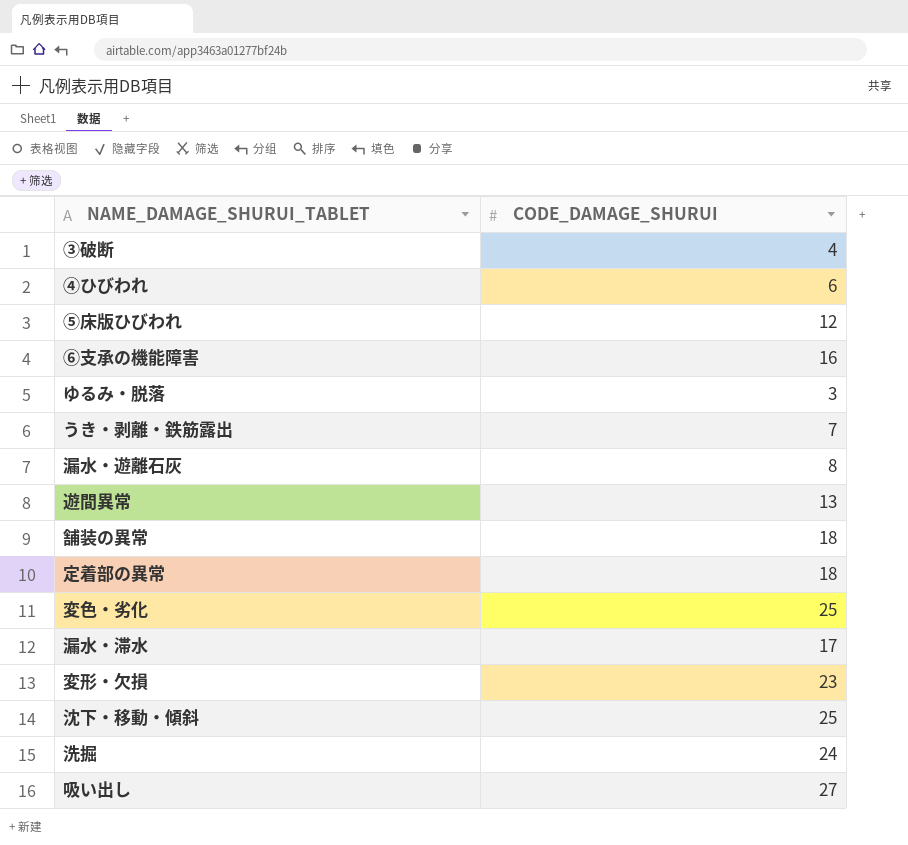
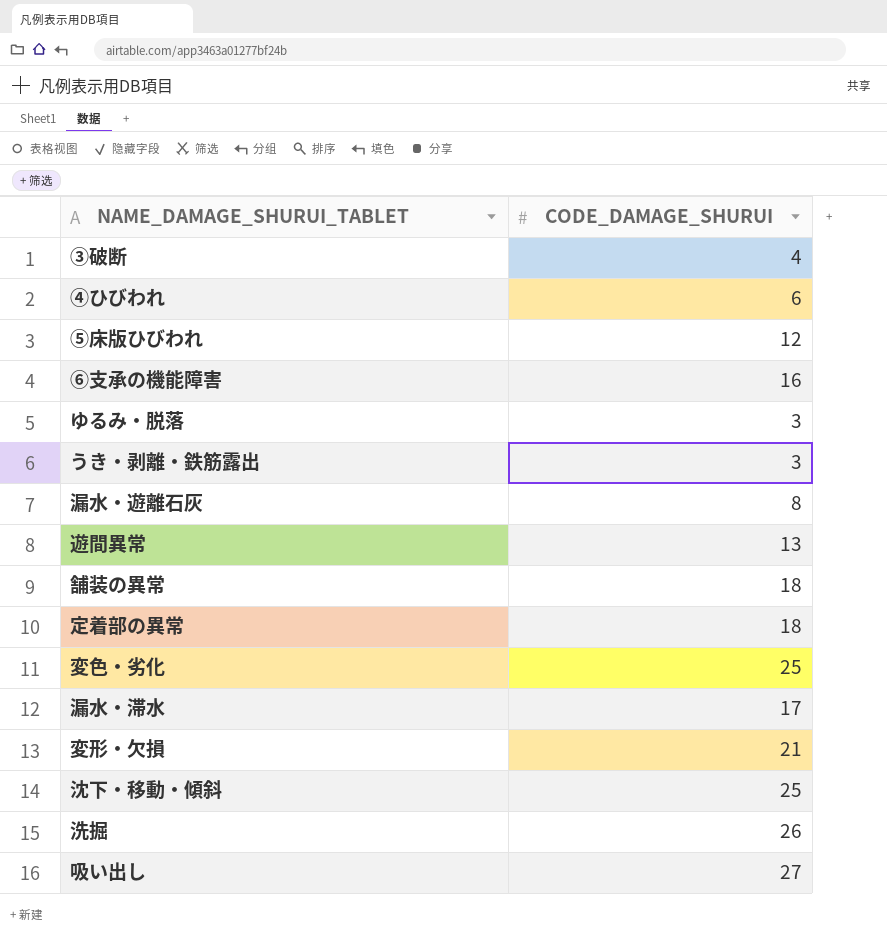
うき・剥離・鉄筋露出 | CODE_DAMAGE_SHURUI: 7 -> 3
変形・欠損 | CODE_DAMAGE_SHURUI: 23 -> 21
洗掘 | CODE_DAMAGE_SHURUI: 24 -> 26

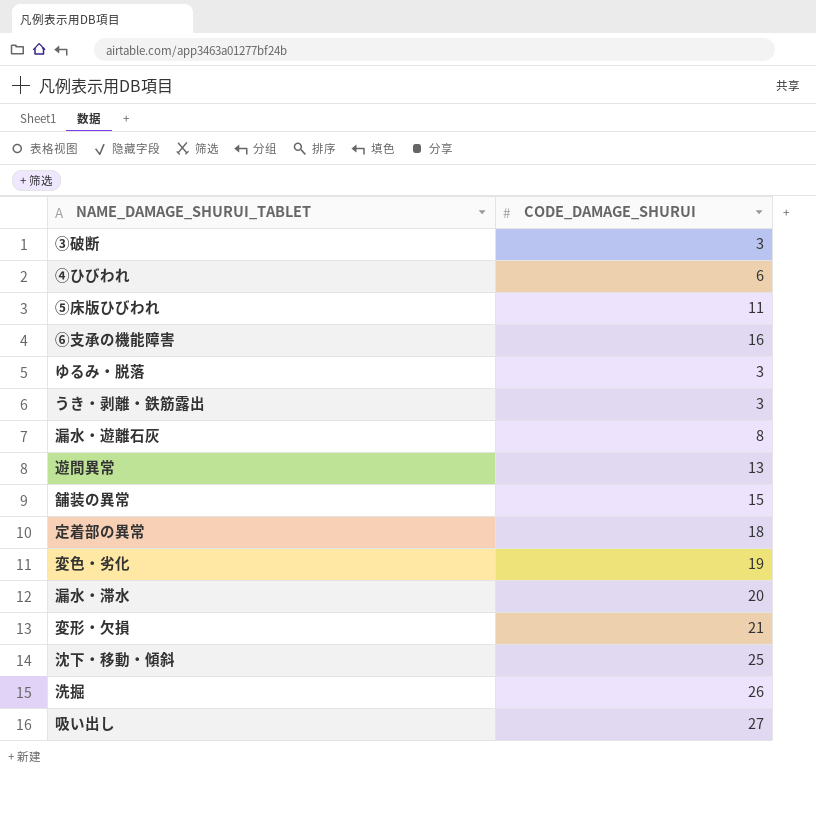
③破断 | CODE_DAMAGE_SHURUI: 4 -> 3
⑤床版ひびわれ | CODE_DAMAGE_SHURUI: 12 -> 11
舗装の異常 | CODE_DAMAGE_SHURUI: 18 -> 15
変色・劣化 | CODE_DAMAGE_SHURUI: 25 -> 19
漏水・滞水 | CODE_DAMAGE_SHURUI: 17 -> 20

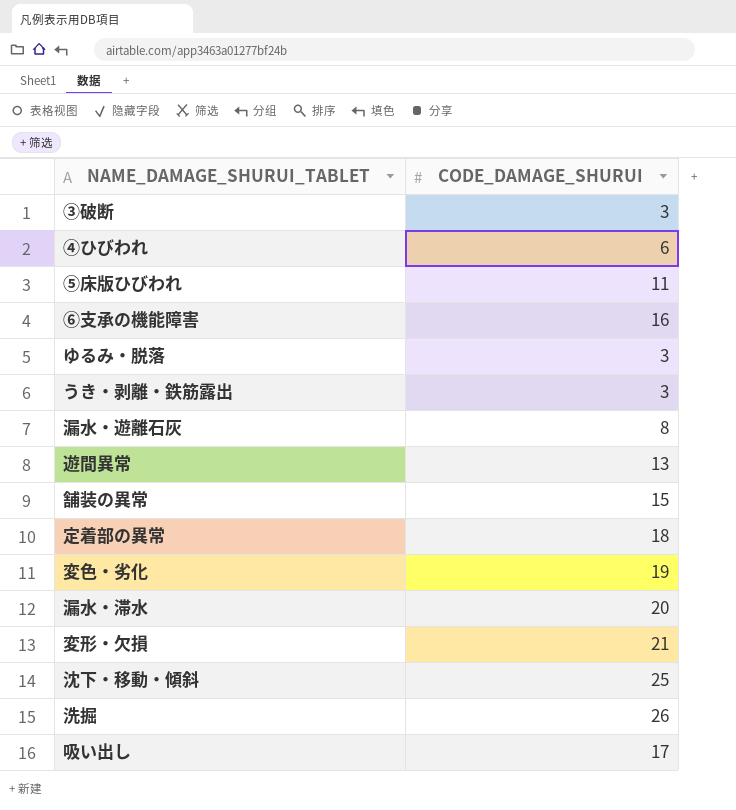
吸い出し | CODE_DAMAGE_SHURUI: 27 -> 17

